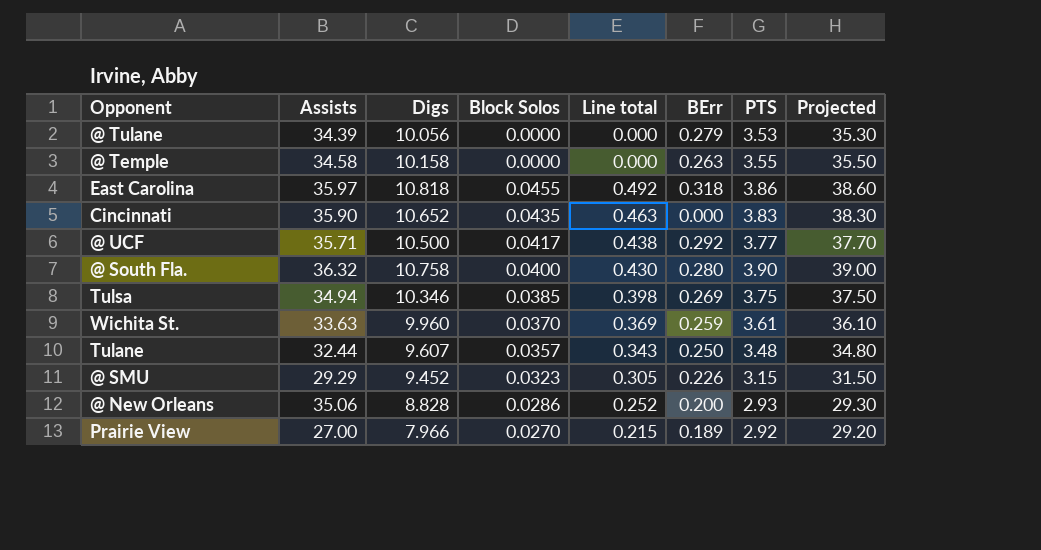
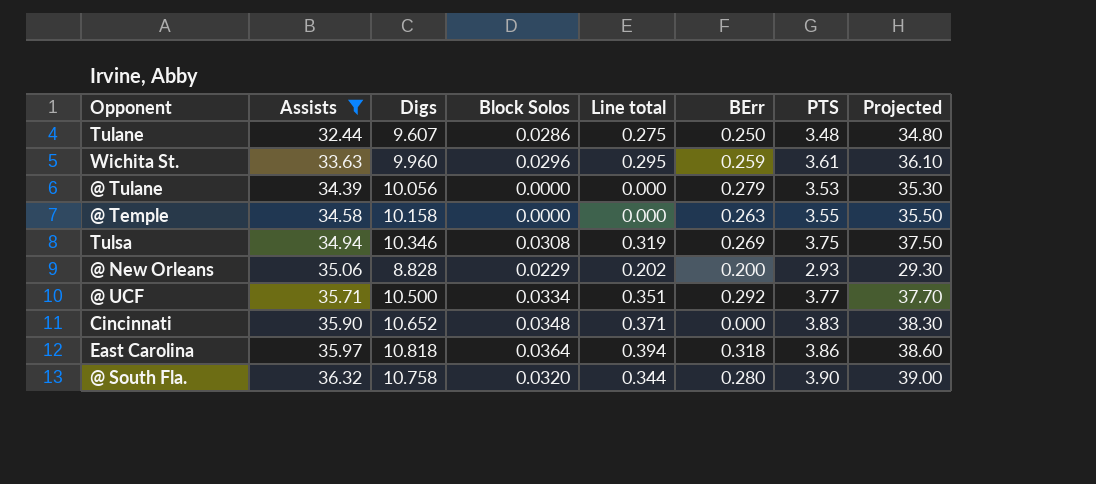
filter: none -> Assists >= 32.44
row order: none -> Assists ascending
Tulane | Block Solos: 0.0357 -> 0.0286
Tulane | Line total: 0.343 -> 0.275
Wichita St. | Block Solos: 0.0370 -> 0.0296
Wichita St. | Line total: 0.369 -> 0.295
Tulsa | Block Solos: 0.0385 -> 0.0308
Tulsa | Line total: 0.398 -> 0.319
@ New Orleans | Block Solos: 0.0286 -> 0.0229
@ New Orleans | Line total: 0.252 -> 0.202
@ UCF | Block Solos: 0.0417 -> 0.0334
@ UCF | Line total: 0.438 -> 0.351
Cincinnati | Block Solos: 0.0435 -> 0.0348
Cincinnati | Line total: 0.463 -> 0.371
East Carolina | Block Solos: 0.0455 -> 0.0364
East Carolina | Line total: 0.492 -> 0.394
@ South Fla. | Block Solos: 0.0400 -> 0.0320
@ South Fla. | Line total: 0.430 -> 0.344

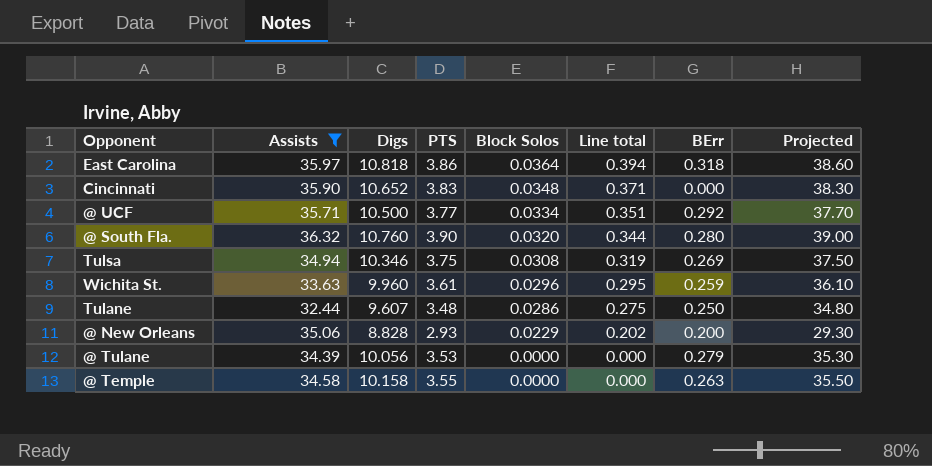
row order: Assists ascending -> Block Solos descending
column PTS | position: 7 -> 4
@ South Fla. | Digs: 10.758 -> 10.760

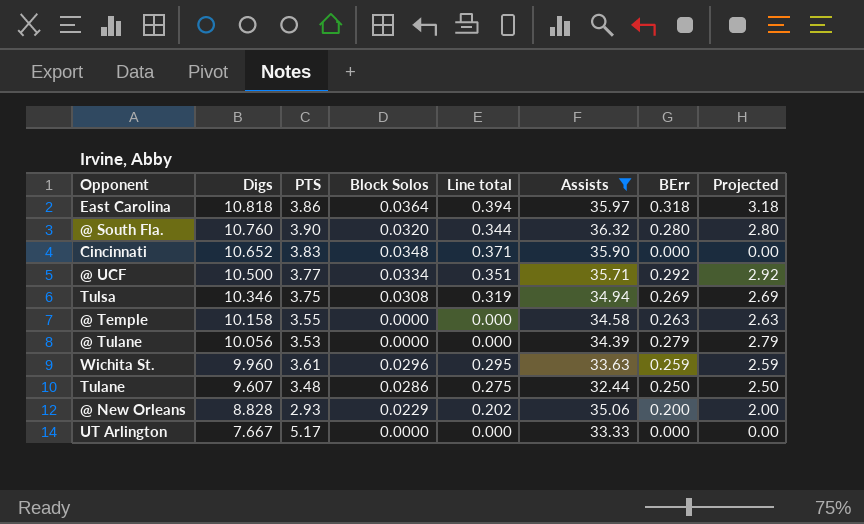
row order: Block Solos descending -> Digs descending
column Assists | position: 2 -> 6
column Projected | formula: [PTS] * 10 -> [BErr] * 10
row UT Arlington: none -> 7.667 | 5.17 | 0.0000 | 0.000 | 33.33 | 0.000 | 0.00

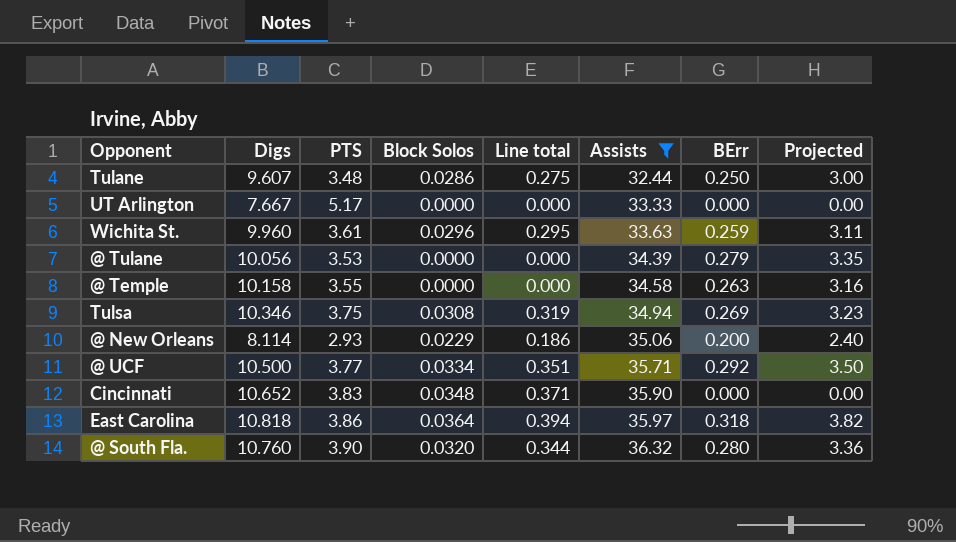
row order: Digs descending -> Assists ascending
column Projected | formula: [BErr] * 10 -> [BErr] * 12
@ New Orleans | Digs: 8.828 -> 8.114
@ New Orleans | Line total: 0.202 -> 0.186

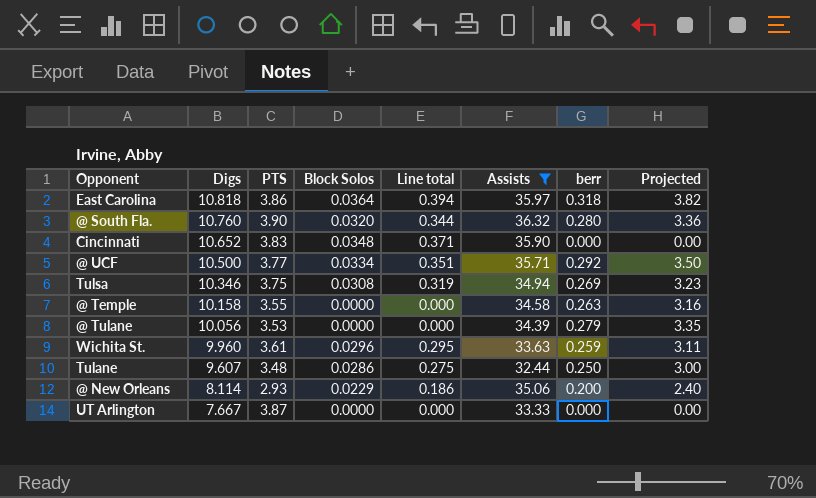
row order: Assists ascending -> Digs descending
column name: BErr -> berr
UT Arlington | PTS: 5.17 -> 3.87

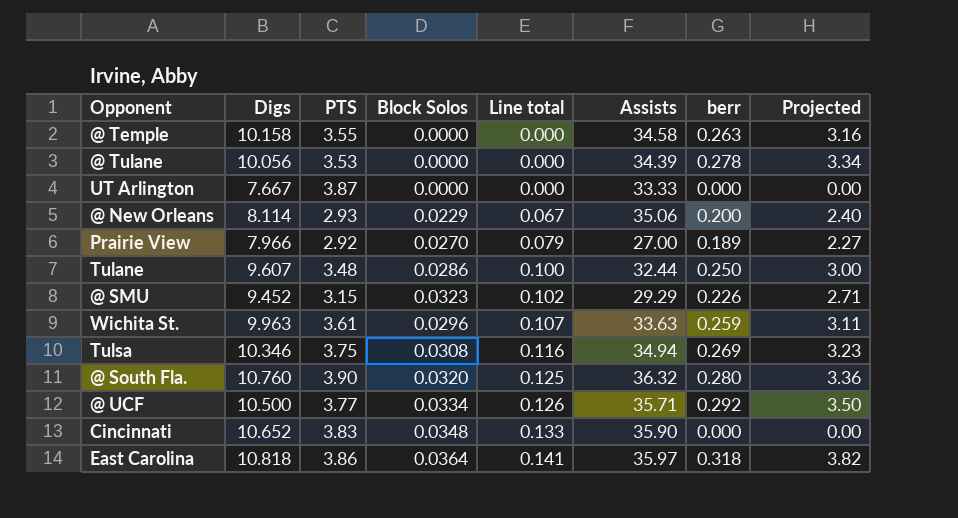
filter: Assists >= 32.44 -> none
row order: Digs descending -> Line total ascending
column Line total | formula: [Digs] * [Block Solos] -> [PTS] * [Block Solos]
@ Tulane | berr: 0.279 -> 0.278
@ Tulane | Projected: 3.35 -> 3.34
Wichita St. | Digs: 9.960 -> 9.963

